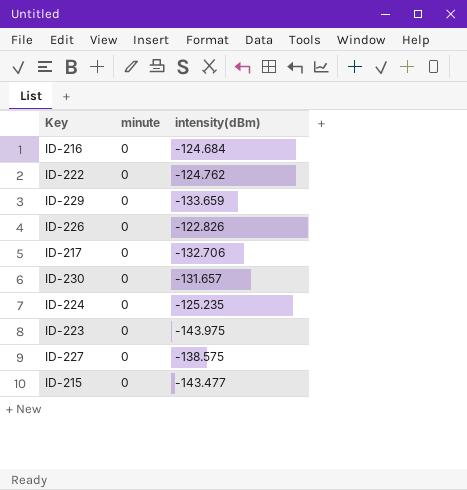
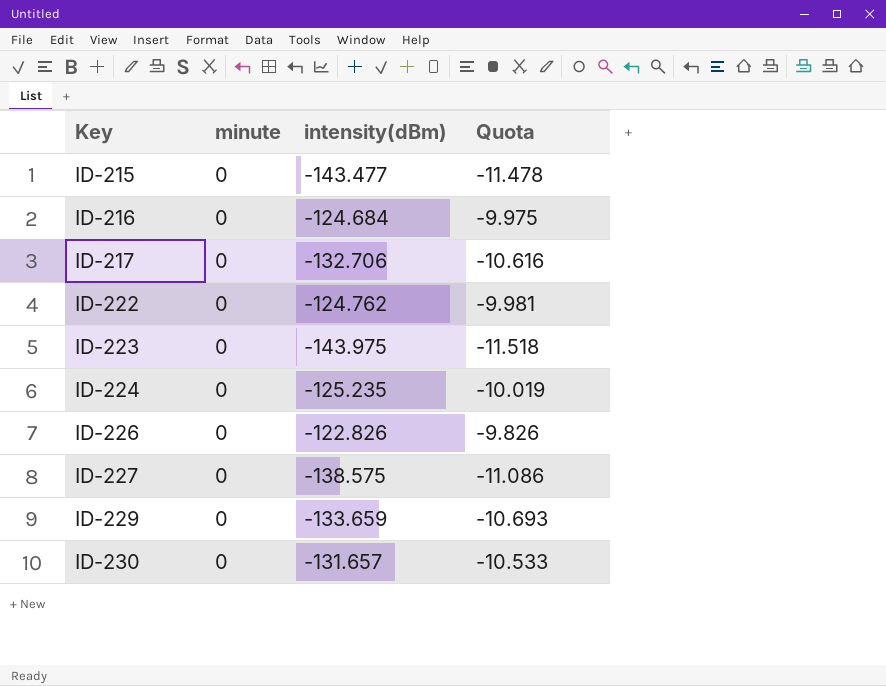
row order: none -> Key ascending
column Quota | formula: none -> [intensity(dBm)] * 0.08

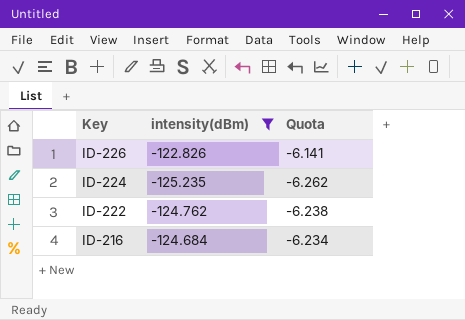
filter: none -> intensity(dBm) >= -125.235
row order: Key ascending -> Key descending
column minute | position: 2 -> none
column Quota | formula: [intensity(dBm)] * 0.08 -> [intensity(dBm)] * 0.05

